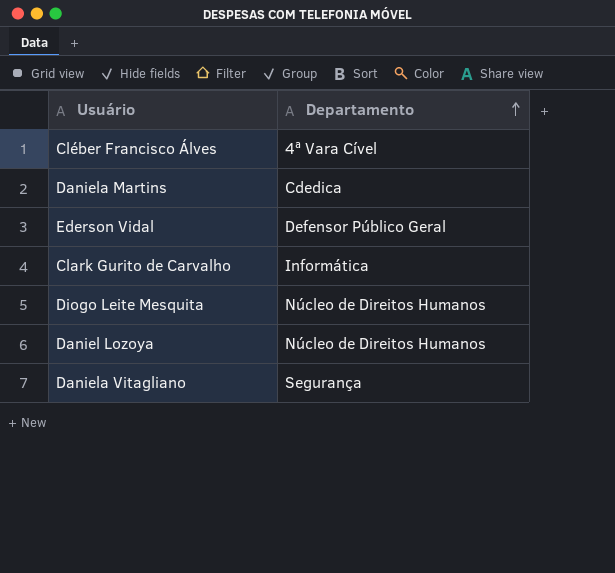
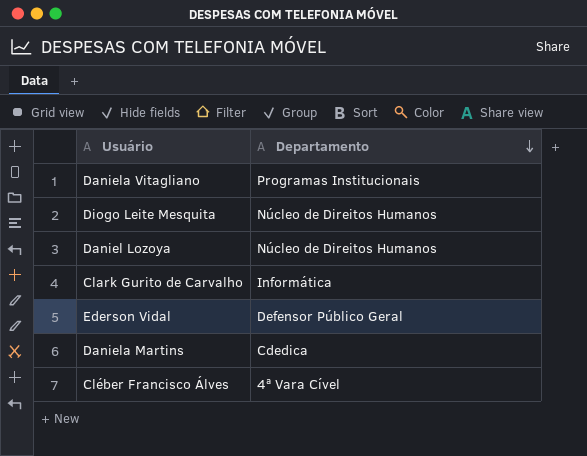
row order: Departamento ascending -> Departamento descending
Daniela Vitagliano | Departamento: Segurança -> Programas Institucionais

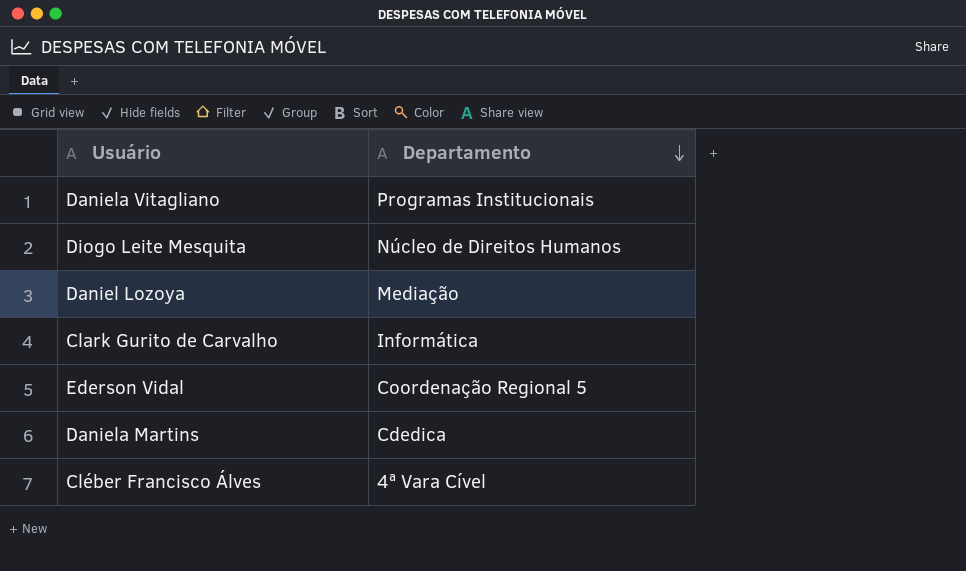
Daniel Lozoya | Departamento: Núcleo de Direitos Humanos -> Mediação
Ederson Vidal | Departamento: Defensor Público Geral -> Coordenação Regional 5

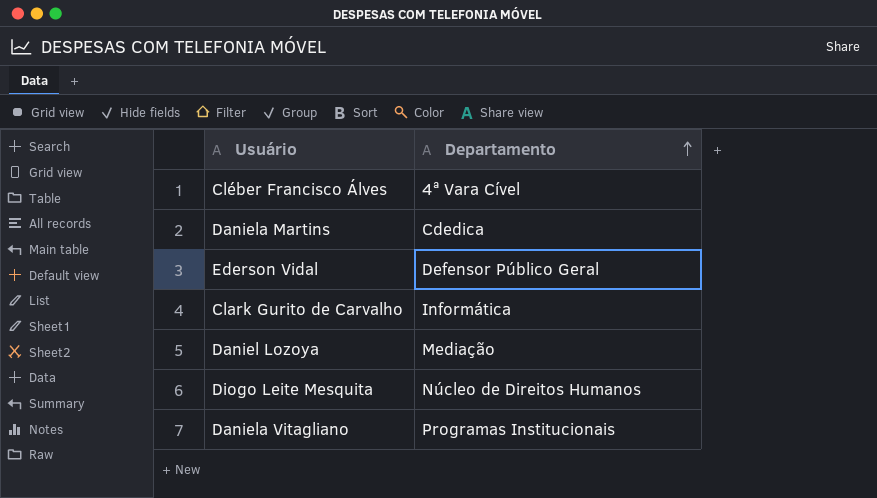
row order: Departamento descending -> Departamento ascending
Ederson Vidal | Departamento: Coordenação Regional 5 -> Defensor Público Geral

